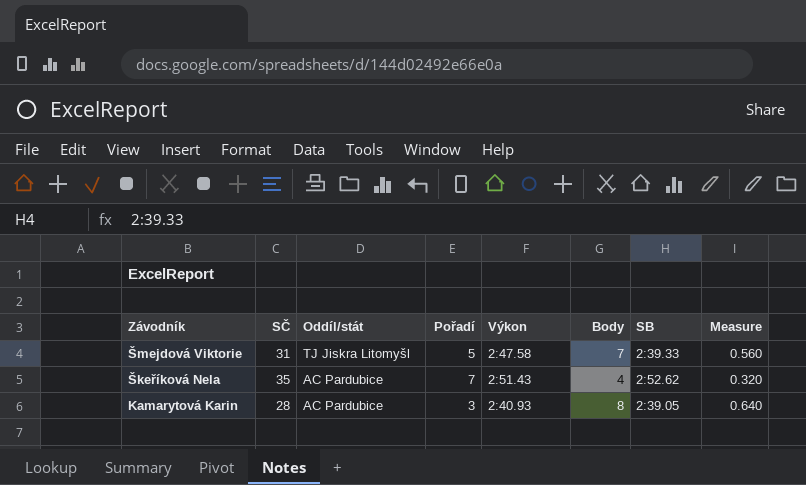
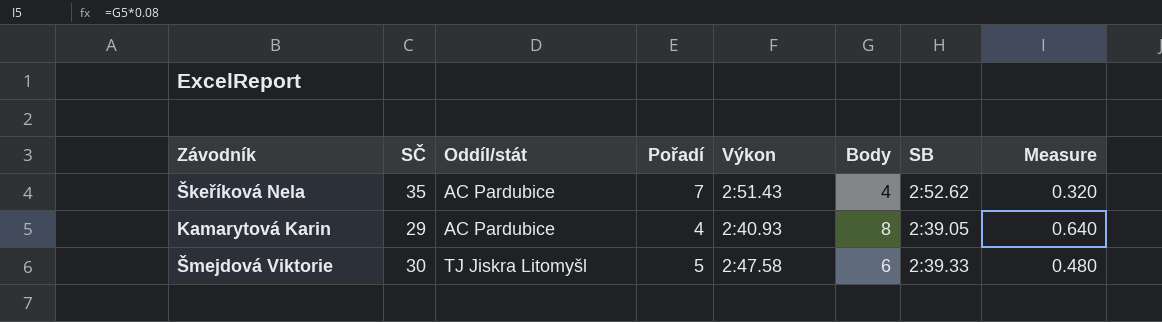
row order: Závodník descending -> Oddíl/stát ascending
Kamarytová Karin | SČ: 28 -> 29
Kamarytová Karin | Pořadí: 3 -> 4
Šmejdová Viktorie | SČ: 31 -> 30
Šmejdová Viktorie | Body: 7 -> 6
Šmejdová Viktorie | Measure: 0.560 -> 0.480

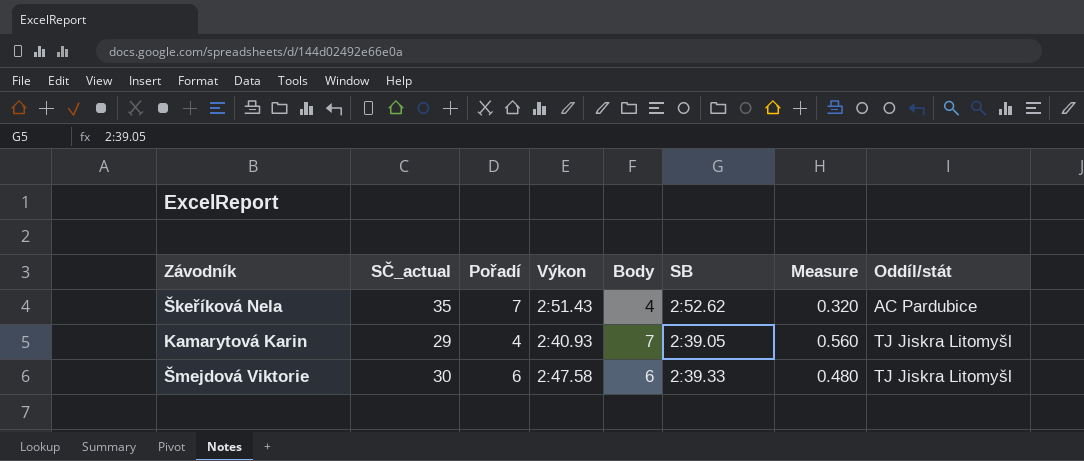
column name: SČ -> SČ_actual
column Oddíl/stát | position: 3 -> 8
Kamarytová Karin | Body: 8 -> 7
Kamarytová Karin | Measure: 0.640 -> 0.560
Kamarytová Karin | Oddíl/stát: AC Pardubice -> TJ Jiskra Litomyšl
Šmejdová Viktorie | Pořadí: 5 -> 6

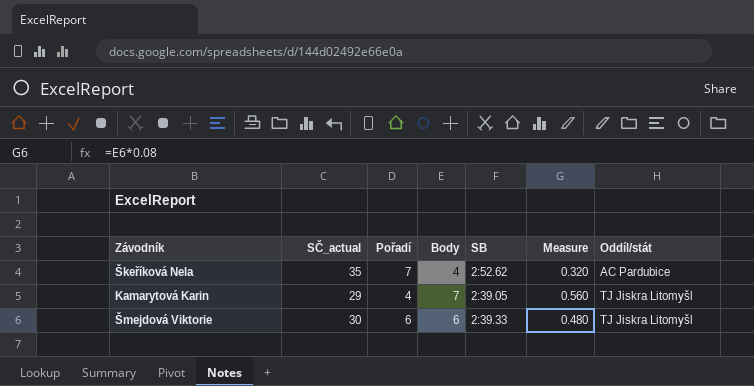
column Výkon | position: 4 -> none

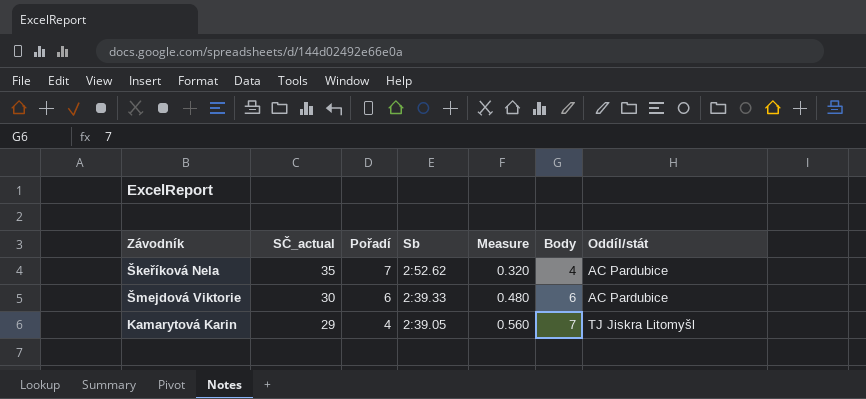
row order: Oddíl/stát ascending -> SČ_actual descending
column name: SB -> Sb
column Body | position: 4 -> 6
Šmejdová Viktorie | Oddíl/stát: TJ Jiskra Litomyšl -> AC Pardubice

